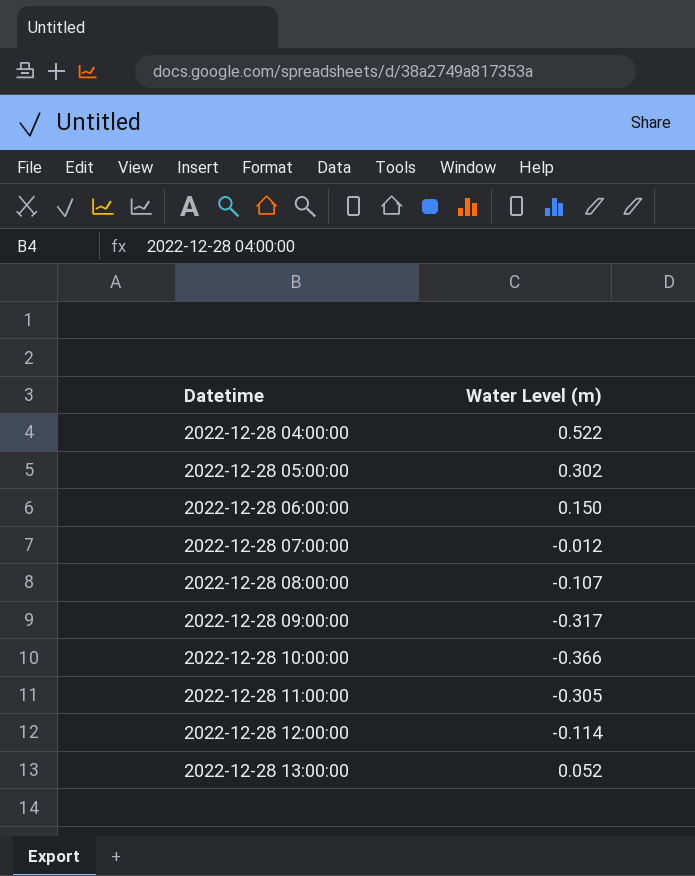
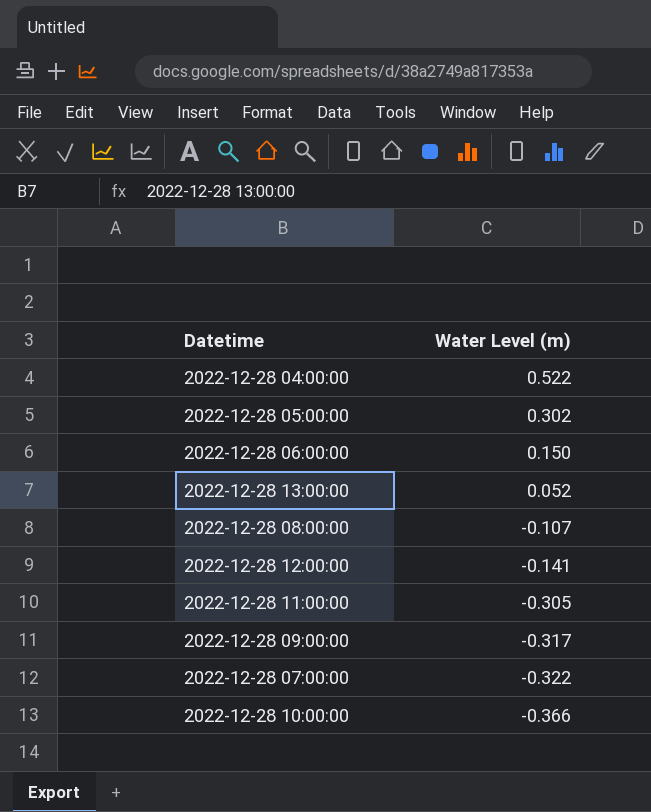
row order: Datetime ascending -> Water Level (m) descending
2022-12-28 12:00:00 | Water Level (m): -0.114 -> -0.141
2022-12-28 07:00:00 | Water Level (m): -0.012 -> -0.322

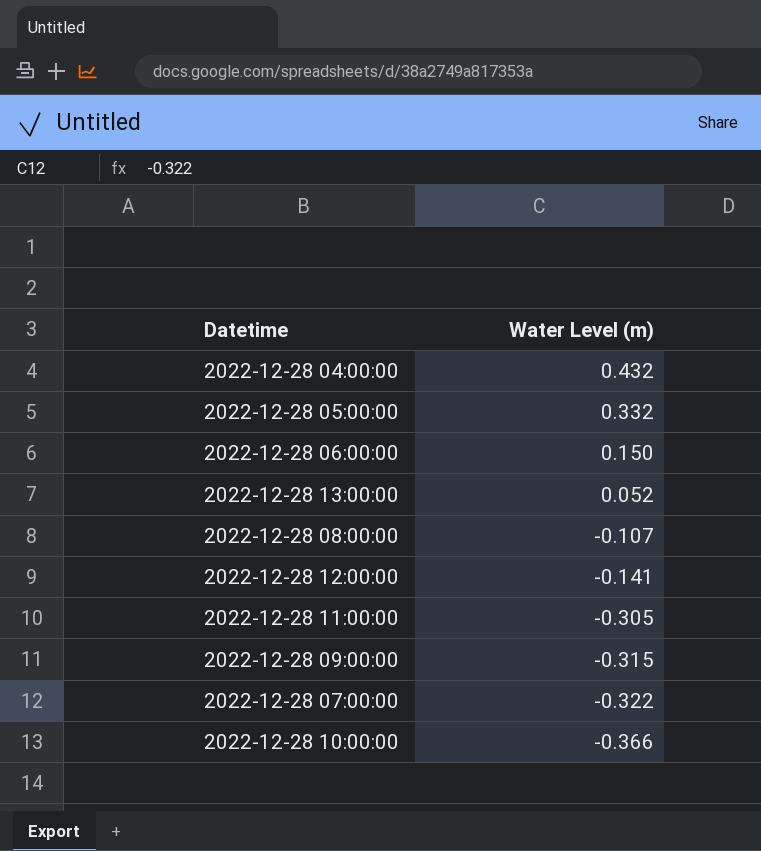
2022-12-28 04:00:00 | Water Level (m): 0.522 -> 0.432
2022-12-28 05:00:00 | Water Level (m): 0.302 -> 0.332
2022-12-28 09:00:00 | Water Level (m): -0.317 -> -0.315

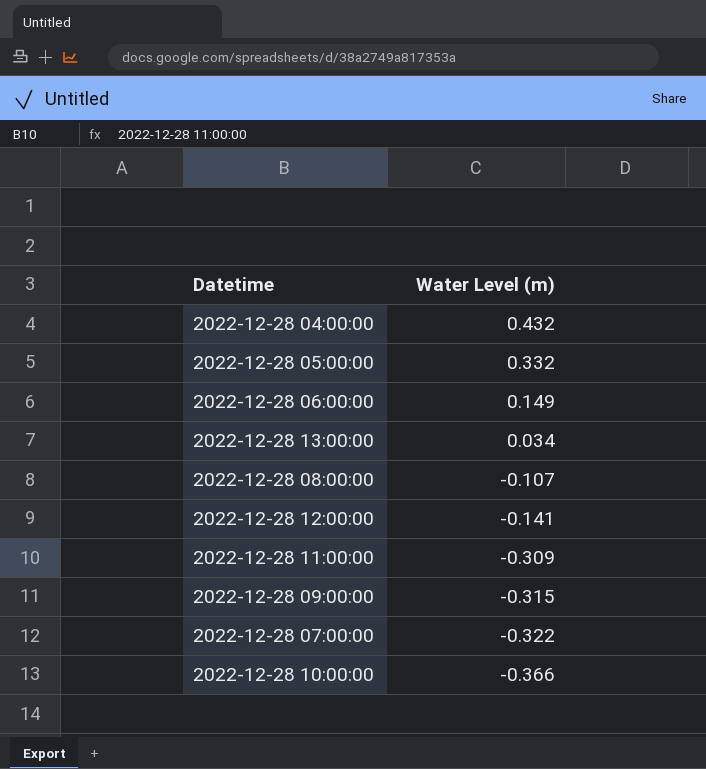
2022-12-28 06:00:00 | Water Level (m): 0.150 -> 0.149
2022-12-28 13:00:00 | Water Level (m): 0.052 -> 0.034
2022-12-28 11:00:00 | Water Level (m): -0.305 -> -0.309

